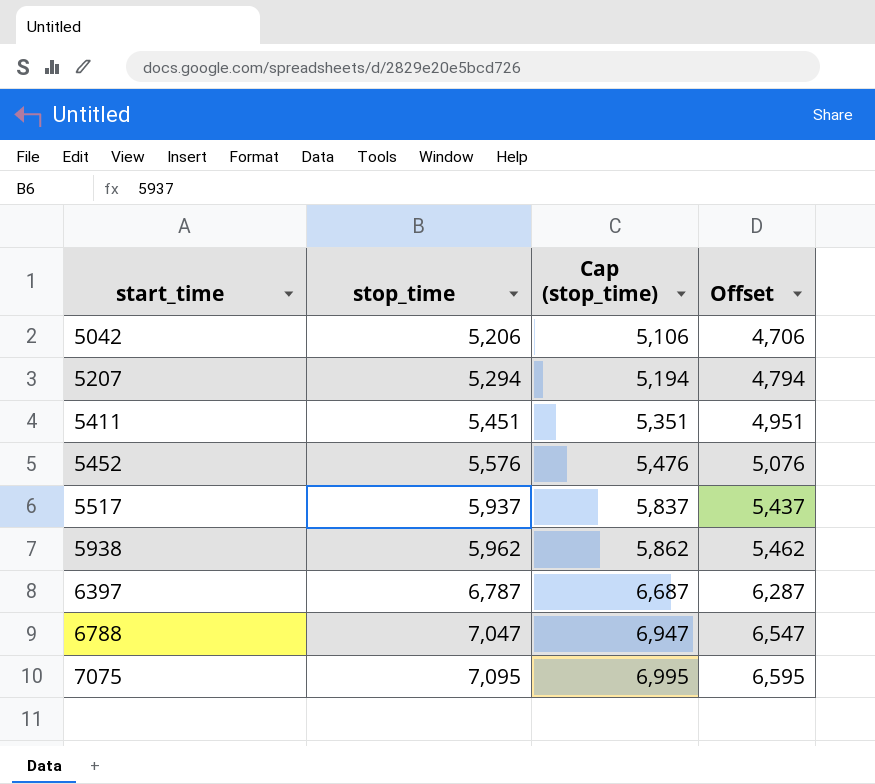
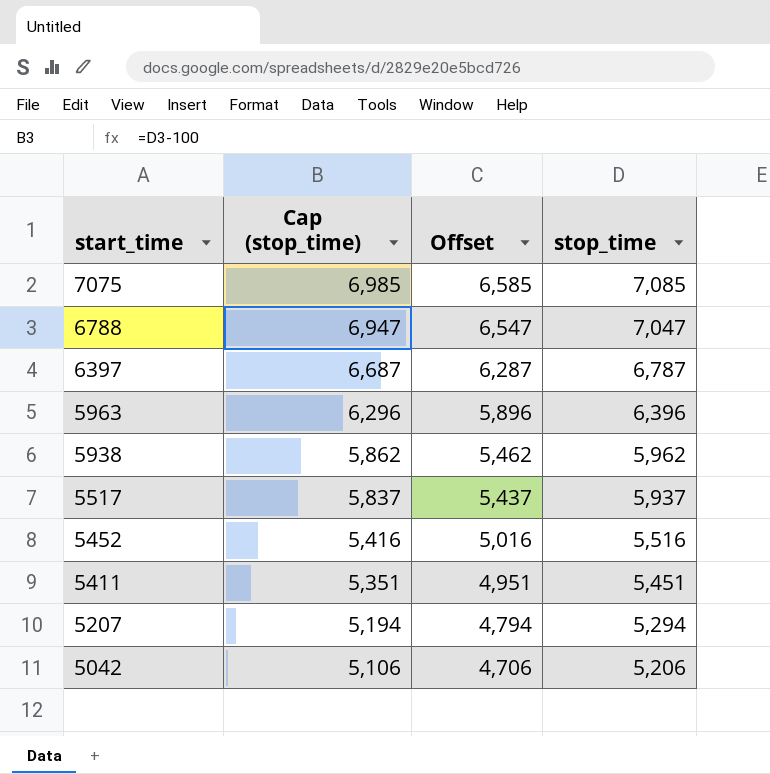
row order: start_time ascending -> start_time descending
column stop_time | position: 2 -> 4
7075 | Cap (stop_time): 6,995 -> 6,985
7075 | Offset: 6,595 -> 6,585
7075 | stop_time: 7,095 -> 7,085
row 5963: none -> 6,296 | 5,896 | 6,396
5452 | Cap (stop_time): 5,476 -> 5,416
5452 | Offset: 5,076 -> 5,016
5452 | stop_time: 5,576 -> 5,516

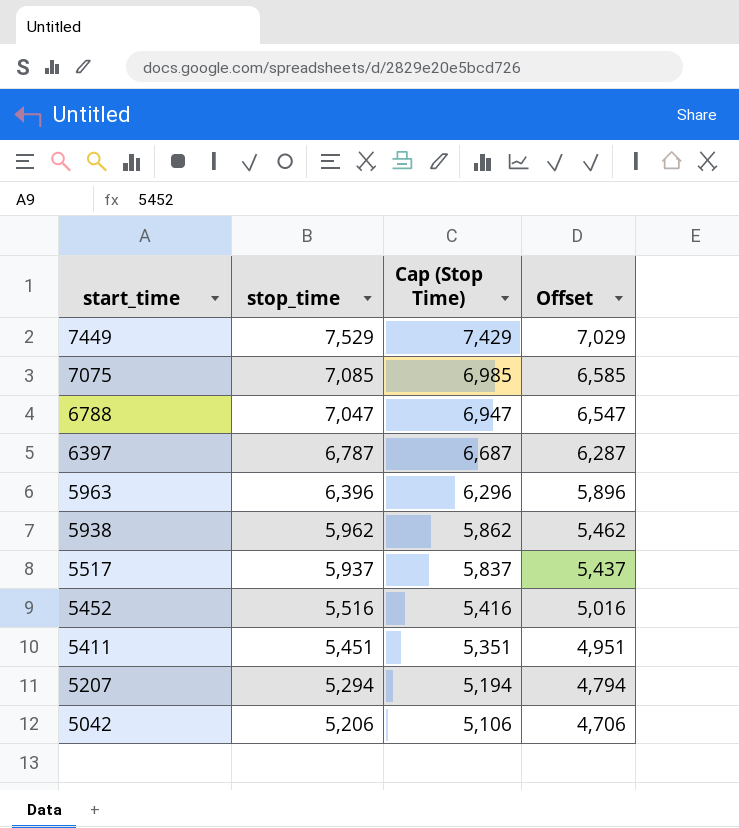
column stop_time | position: 4 -> 2
column name: Cap (stop_time) -> Cap (Stop Time)
row 7449: none -> 7,529 | 7,429 | 7,029

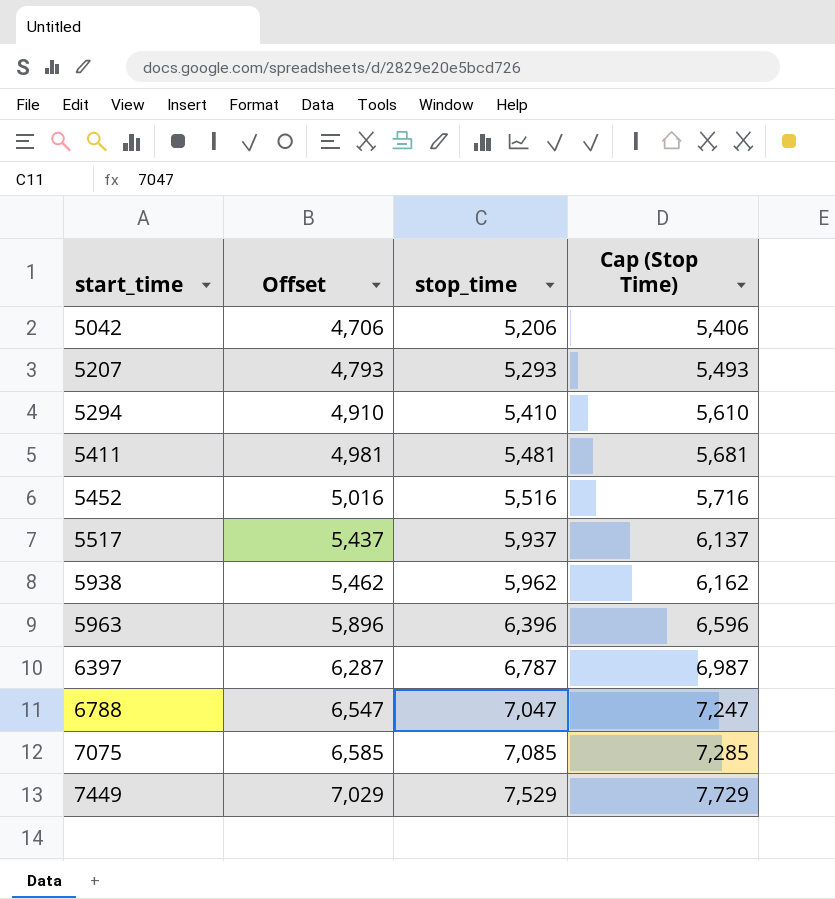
row order: start_time descending -> start_time ascending
column Offset | position: 4 -> 2
column Cap (Stop Time) | formula: [stop_time] - 100 -> [stop_time] + 200
5207 | Offset: 4,794 -> 4,793
5207 | stop_time: 5,294 -> 5,293
row 5294: none -> 4,910 | 5,410 | 5,610
5411 | Offset: 4,951 -> 4,981
5411 | stop_time: 5,451 -> 5,481

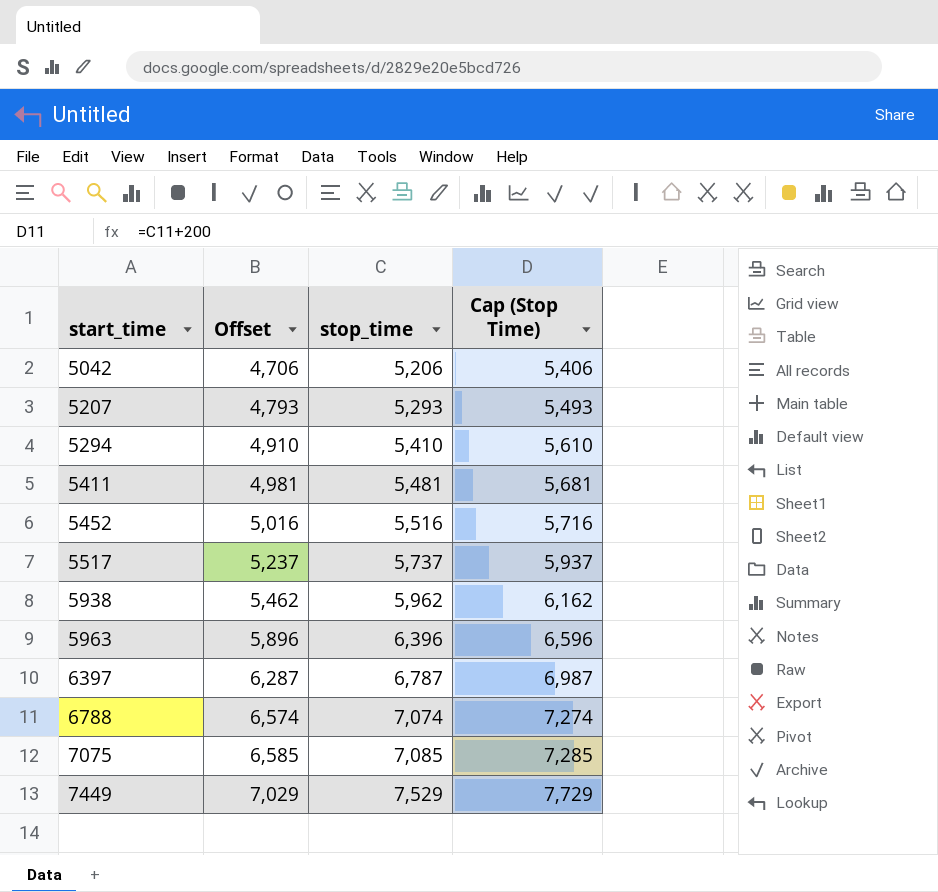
5517 | Offset: 5,437 -> 5,237
5517 | stop_time: 5,937 -> 5,737
5517 | Cap (Stop Time): 6,137 -> 5,937
6788 | Offset: 6,547 -> 6,574
6788 | stop_time: 7,047 -> 7,074
6788 | Cap (Stop Time): 7,247 -> 7,274

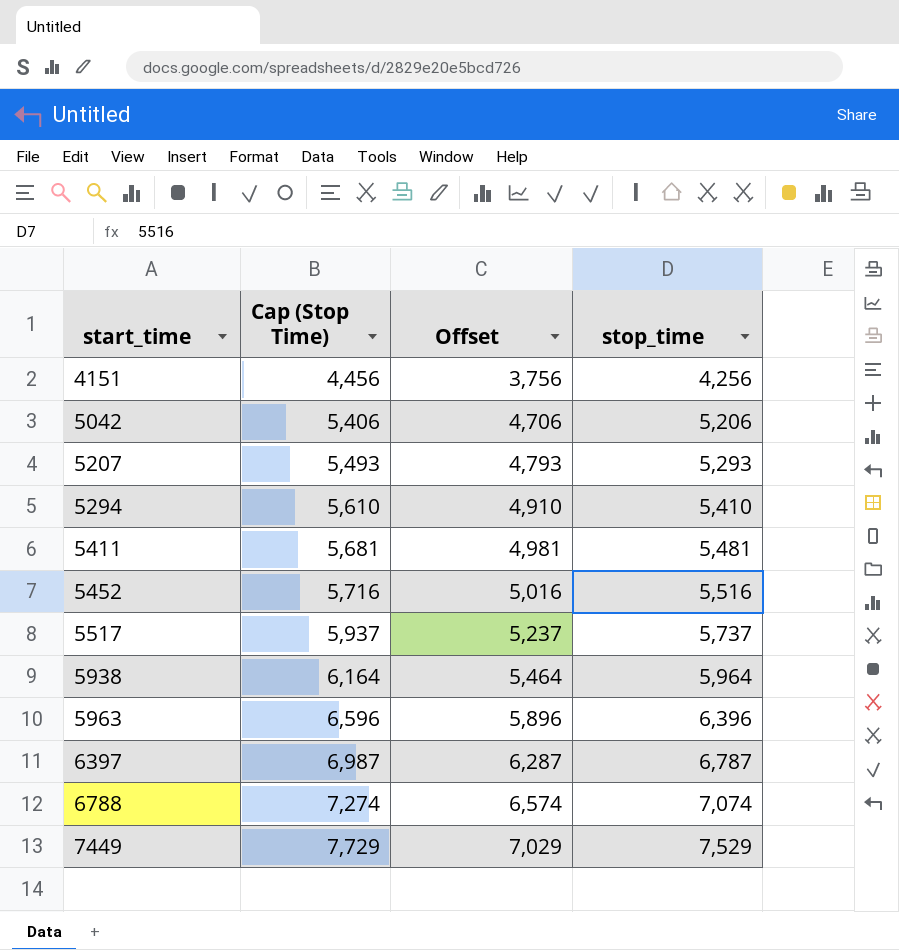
column Cap (Stop Time) | position: 4 -> 2
row 7075: 6,585 | 7,085 | 7,285 -> none
row 4151: none -> 4,456 | 3,756 | 4,256
5938 | Cap (Stop Time): 6,162 -> 6,164
5938 | Offset: 5,462 -> 5,464
5938 | stop_time: 5,962 -> 5,964

